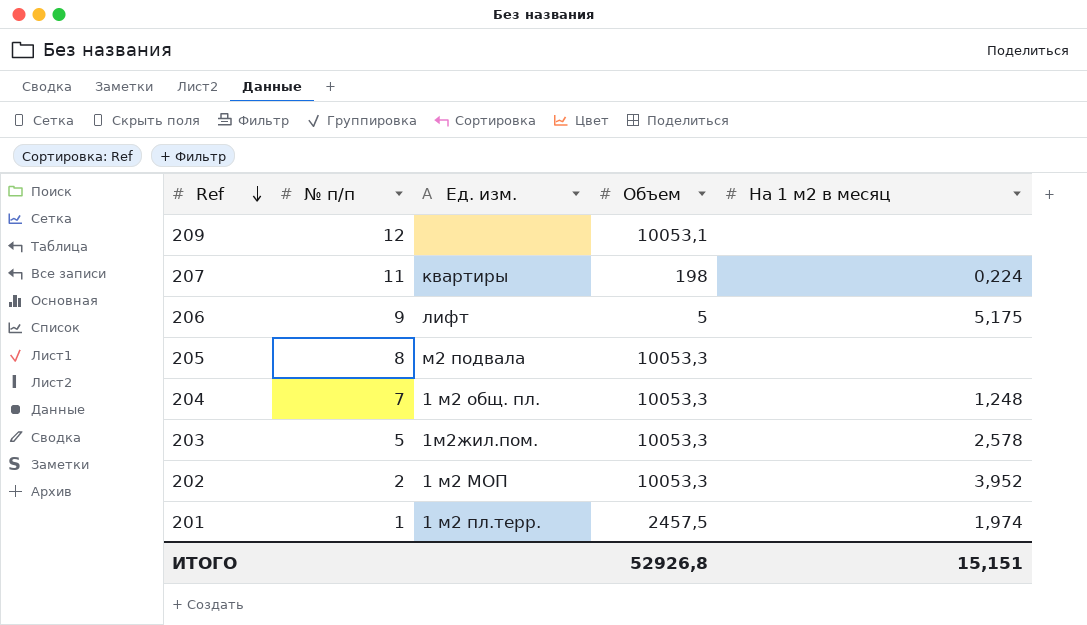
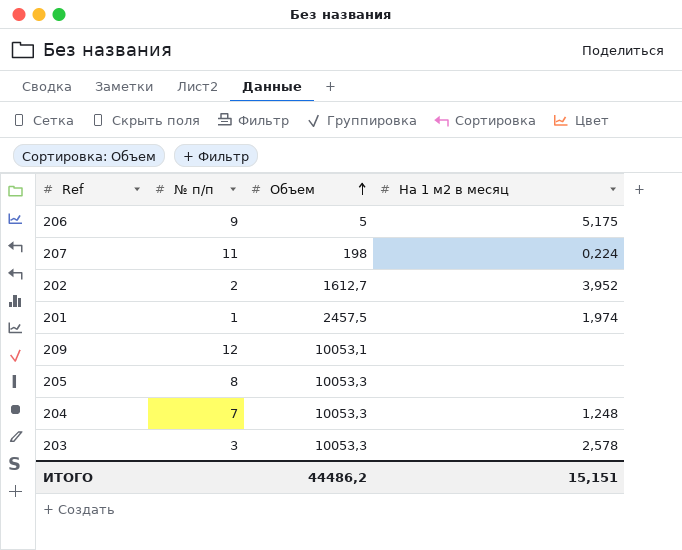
row order: Ref descending -> Объем ascending
column Ед. изм. | position: 3 -> none
202 | Объем: 10053,3 -> 1612,7
203 | № п/п: 5 -> 3
ИТОГО | Объем: 52926,8 -> 44486,2

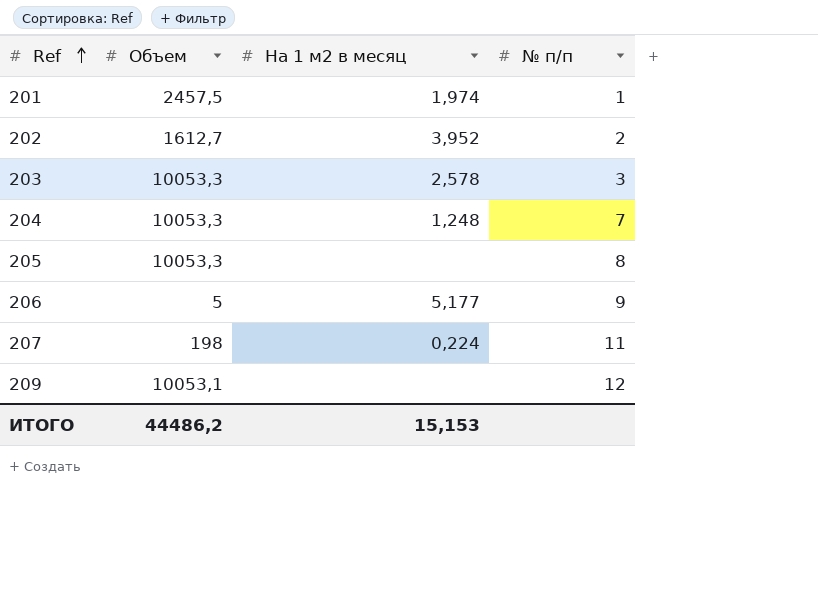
row order: Объем ascending -> Ref ascending
column № п/п | position: 2 -> 4
206 | На 1 м2 в месяц: 5,175 -> 5,177
ИТОГО | На 1 м2 в месяц: 15,151 -> 15,153

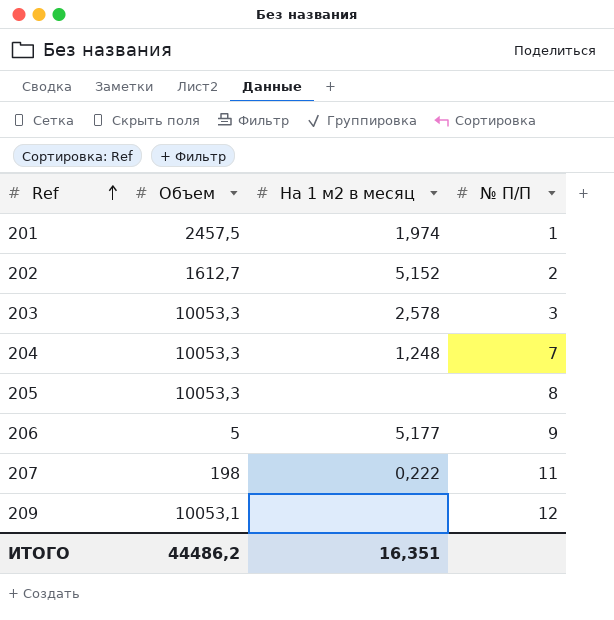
column name: № п/п -> № П/П
202 | На 1 м2 в месяц: 3,952 -> 5,152
207 | На 1 м2 в месяц: 0,224 -> 0,222
ИТОГО | На 1 м2 в месяц: 15,153 -> 16,351

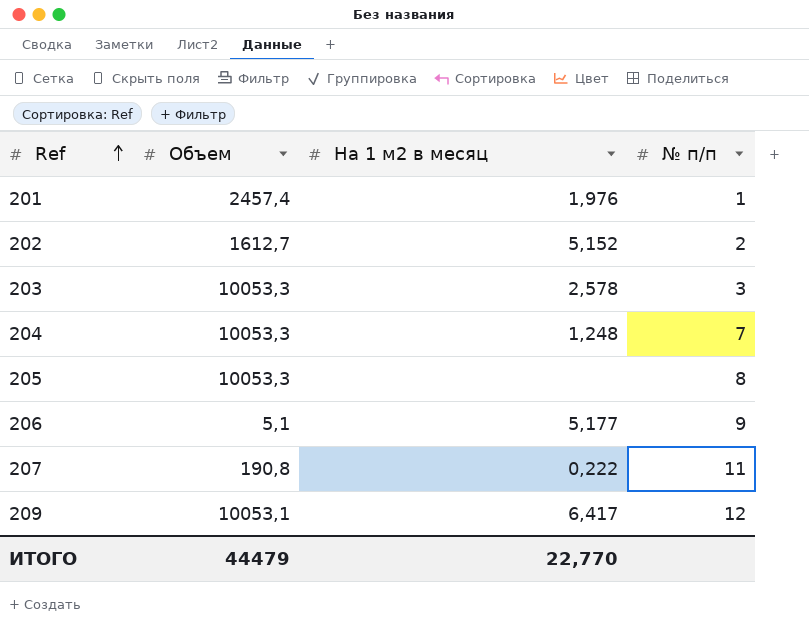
column name: № П/П -> № п/п
201 | Объем: 2457,5 -> 2457,4
201 | На 1 м2 в месяц: 1,974 -> 1,976
206 | Объем: 5 -> 5,1
207 | Объем: 198 -> 190,8
209 | На 1 м2 в месяц: none -> 6,417
ИТОГО | Объем: 44486,2 -> 44479
ИТОГО | На 1 м2 в месяц: 16,351 -> 22,770

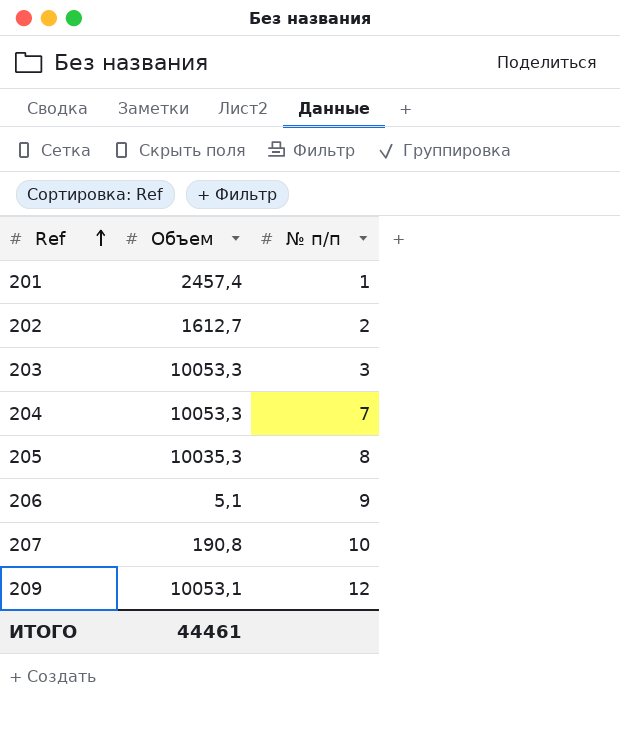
column На 1 м2 в месяц | position: 3 -> none
205 | Объем: 10053,3 -> 10035,3
207 | № п/п: 11 -> 10
ИТОГО | Объем: 44479 -> 44461

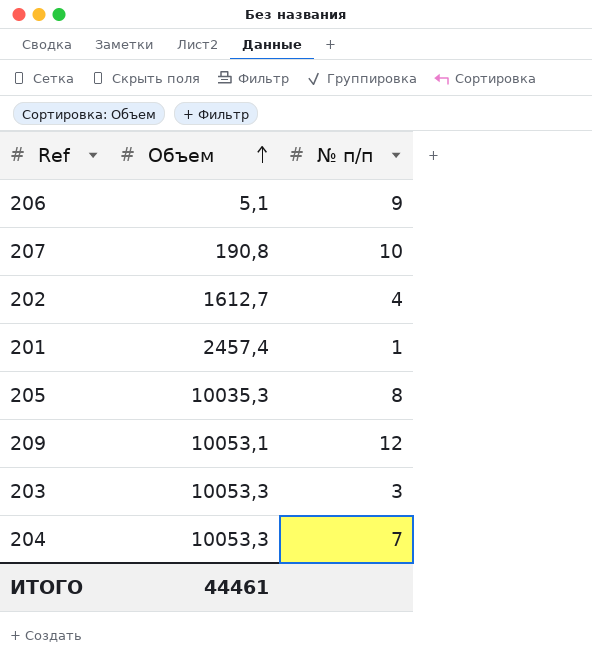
row order: Ref ascending -> Объем ascending
202 | № п/п: 2 -> 4

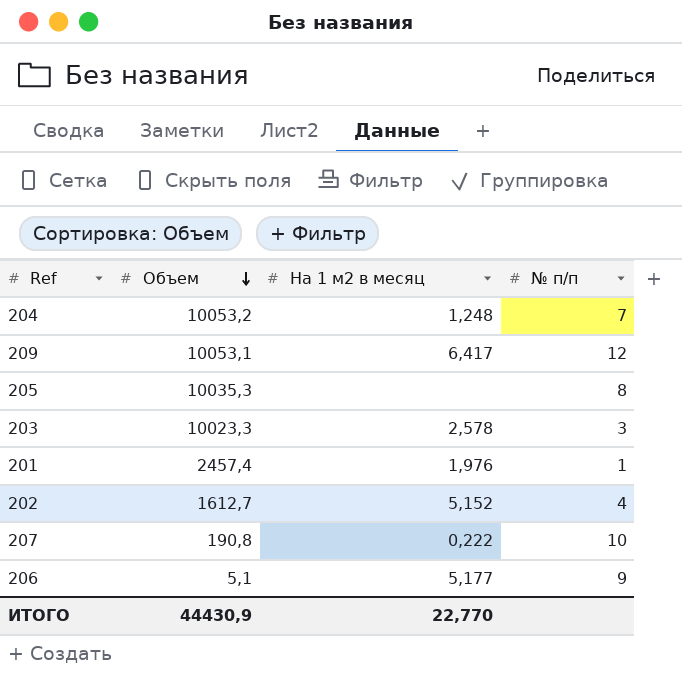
row order: Объем ascending -> Объем descending
column На 1 м2 в месяц | position: none -> 3
204 | Объем: 10053,3 -> 10053,2
203 | Объем: 10053,3 -> 10023,3
ИТОГО | Объем: 44461 -> 44430,9

